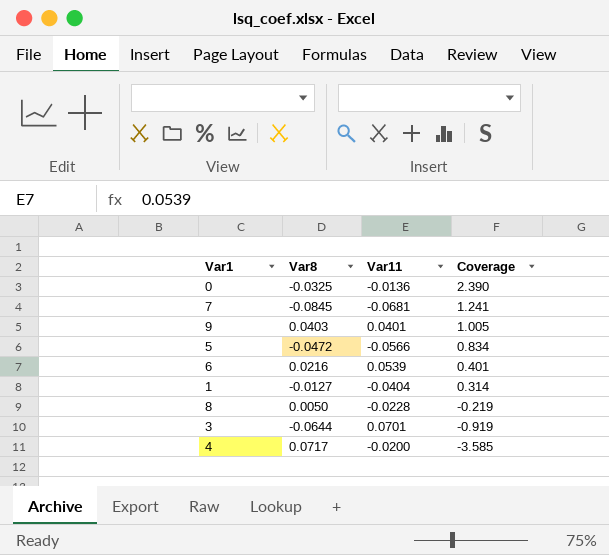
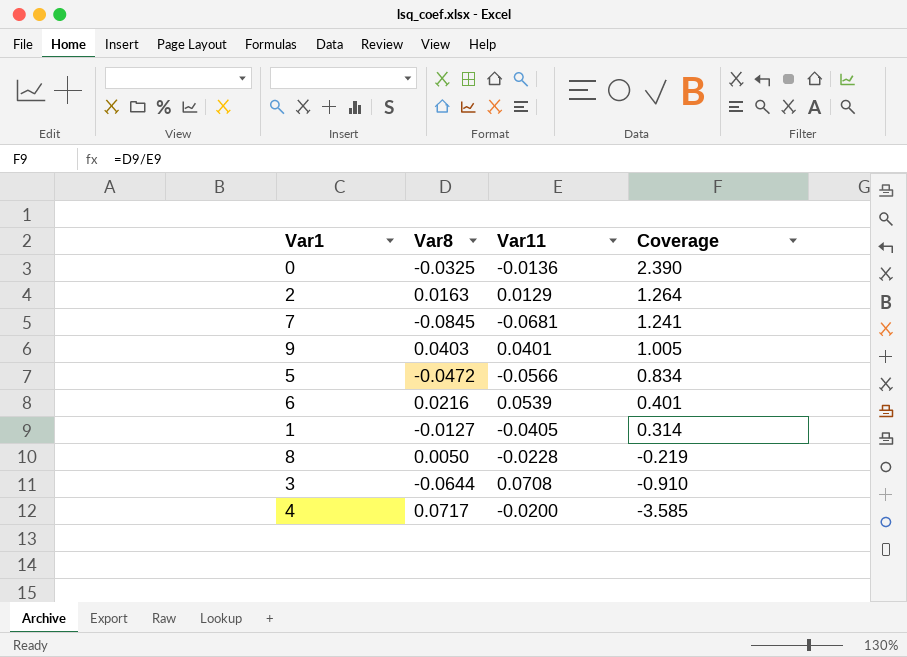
row 2: none -> 0.0163 | 0.0129 | 1.264
1 | Var11: -0.0404 -> -0.0405
3 | Var11: 0.0701 -> 0.0708
3 | Coverage: -0.919 -> -0.910

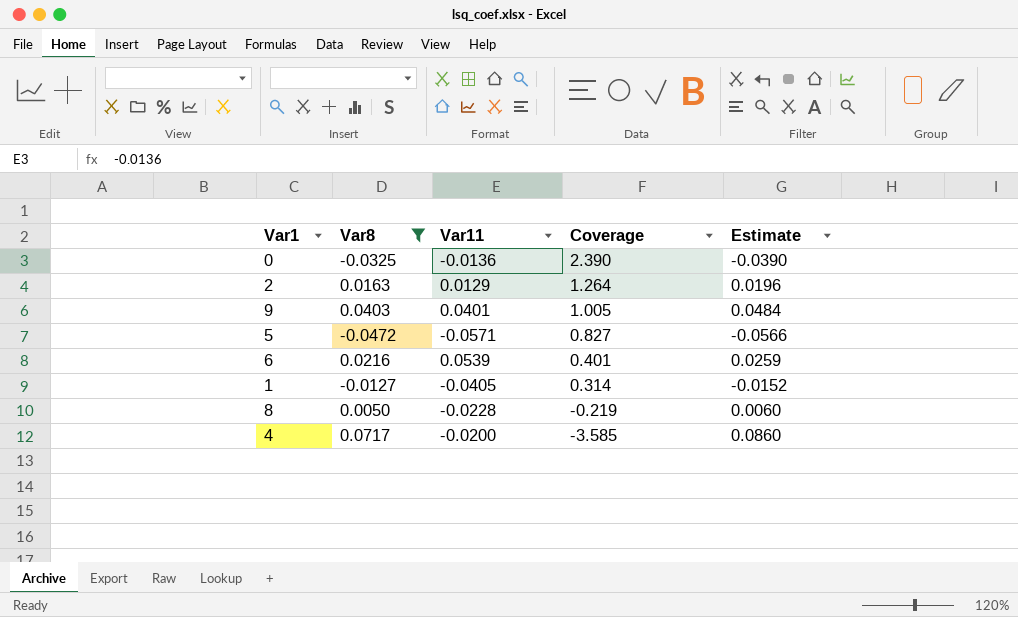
filter: none -> Var8 >= -0.0472
column Estimate | formula: none -> [Var8] * 1.2
5 | Var11: -0.0566 -> -0.0571
5 | Coverage: 0.834 -> 0.827

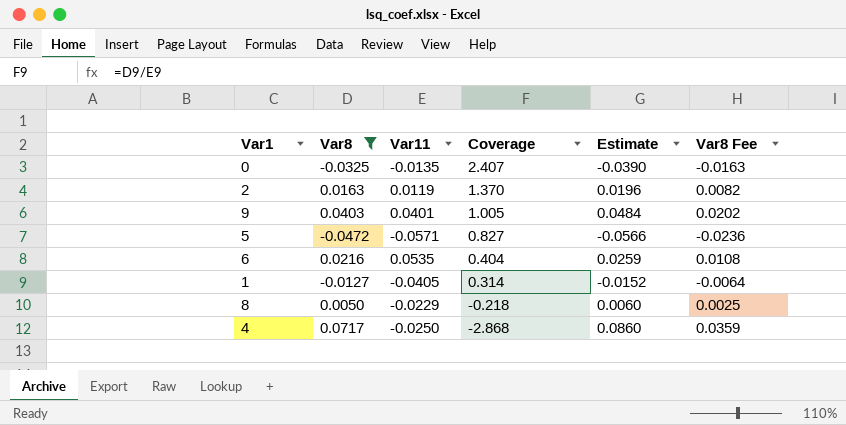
column Var8 Fee | formula: none -> [Var8] * 0.5
0 | Var11: -0.0136 -> -0.0135
0 | Coverage: 2.390 -> 2.407
2 | Var11: 0.0129 -> 0.0119
2 | Coverage: 1.264 -> 1.370
6 | Var11: 0.0539 -> 0.0535
6 | Coverage: 0.401 -> 0.404
8 | Var11: -0.0228 -> -0.0229
8 | Coverage: -0.219 -> -0.218
4 | Var11: -0.0200 -> -0.0250
4 | Coverage: -3.585 -> -2.868

